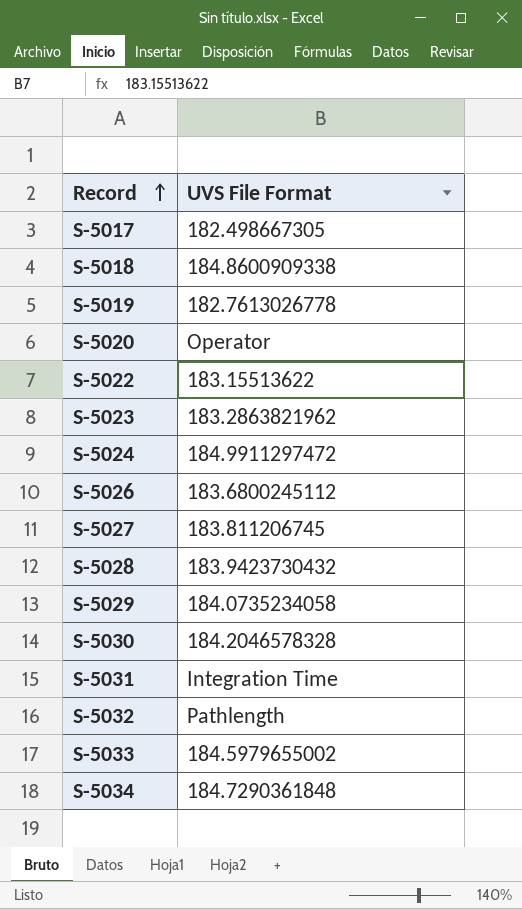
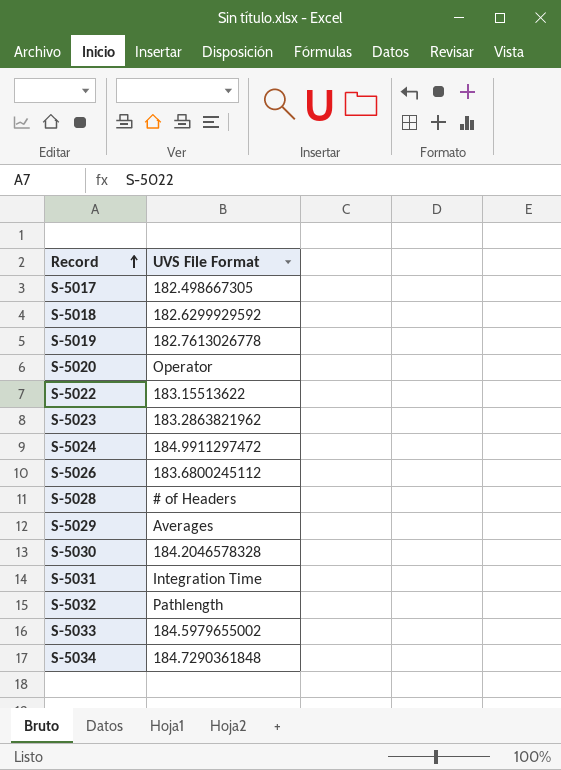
row S-5027: 183.811206745 -> none
S-5018 | UVS File Format: 184.8600909338 -> 182.6299929592
S-5028 | UVS File Format: 183.9423730432 -> # of Headers
S-5029 | UVS File Format: 184.0735234058 -> Averages

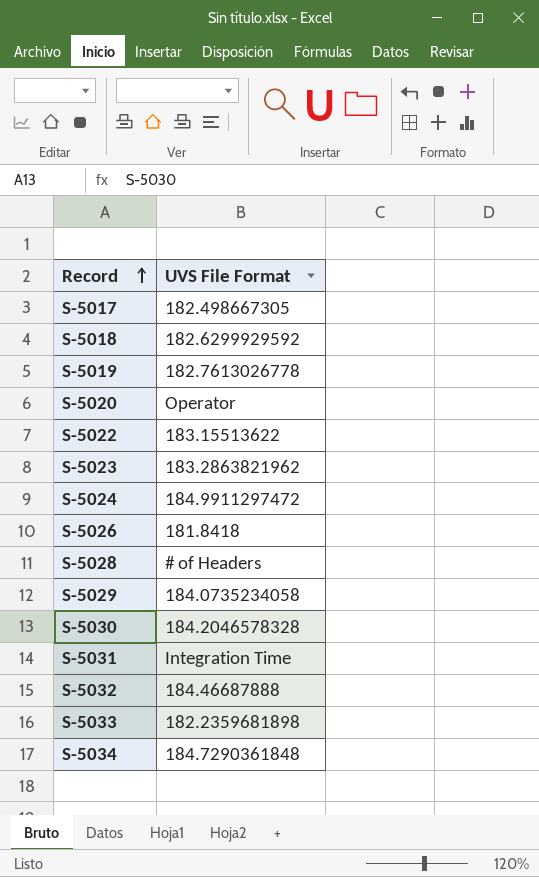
S-5026 | UVS File Format: 183.6800245112 -> 181.8418
S-5029 | UVS File Format: Averages -> 184.0735234058
S-5032 | UVS File Format: Pathlength -> 184.46687888
S-5033 | UVS File Format: 184.5979655002 -> 182.2359681898

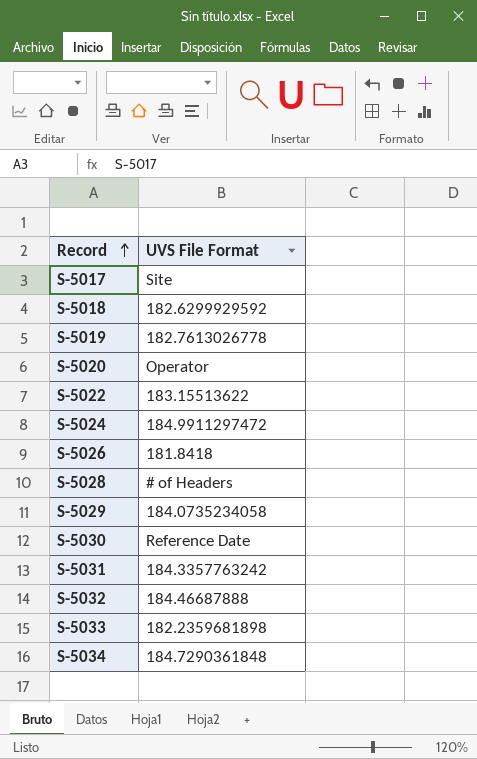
row S-5023: 183.2863821962 -> none
S-5017 | UVS File Format: 182.498667305 -> Site
S-5030 | UVS File Format: 184.2046578328 -> Reference Date
S-5031 | UVS File Format: Integration Time -> 184.3357763242

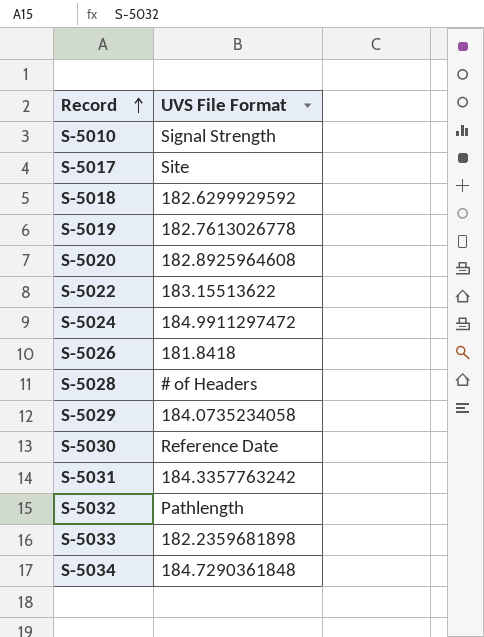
row S-5010: none -> Signal Strength
S-5020 | UVS File Format: Operator -> 182.8925964608
S-5032 | UVS File Format: 184.46687888 -> Pathlength

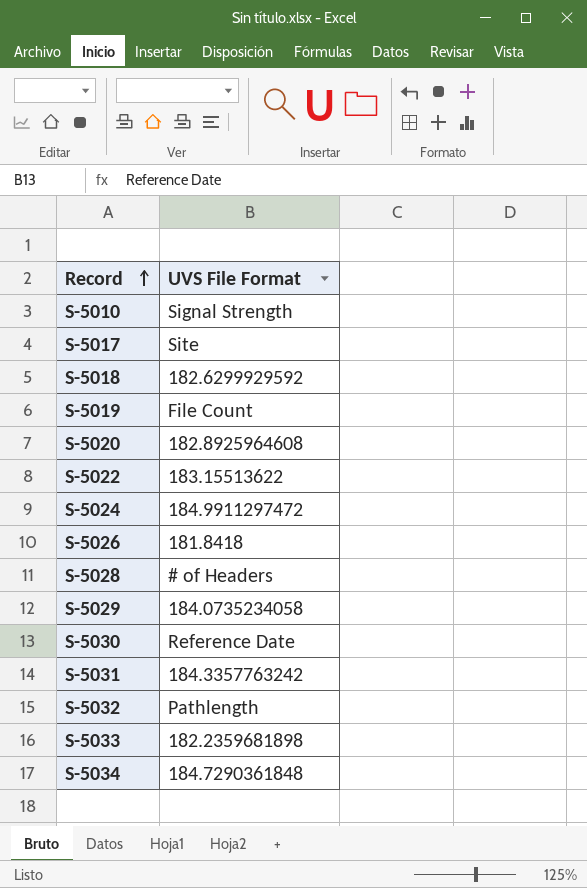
S-5019 | UVS File Format: 182.7613026778 -> File Count

